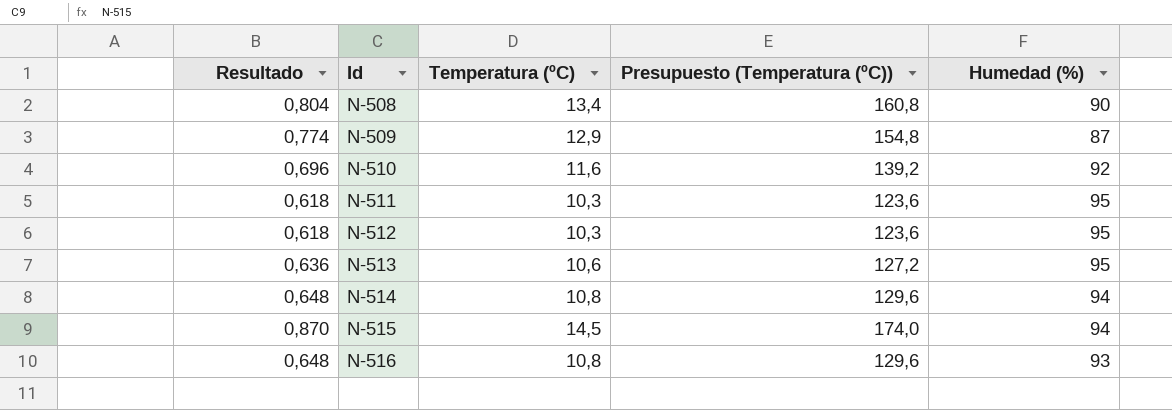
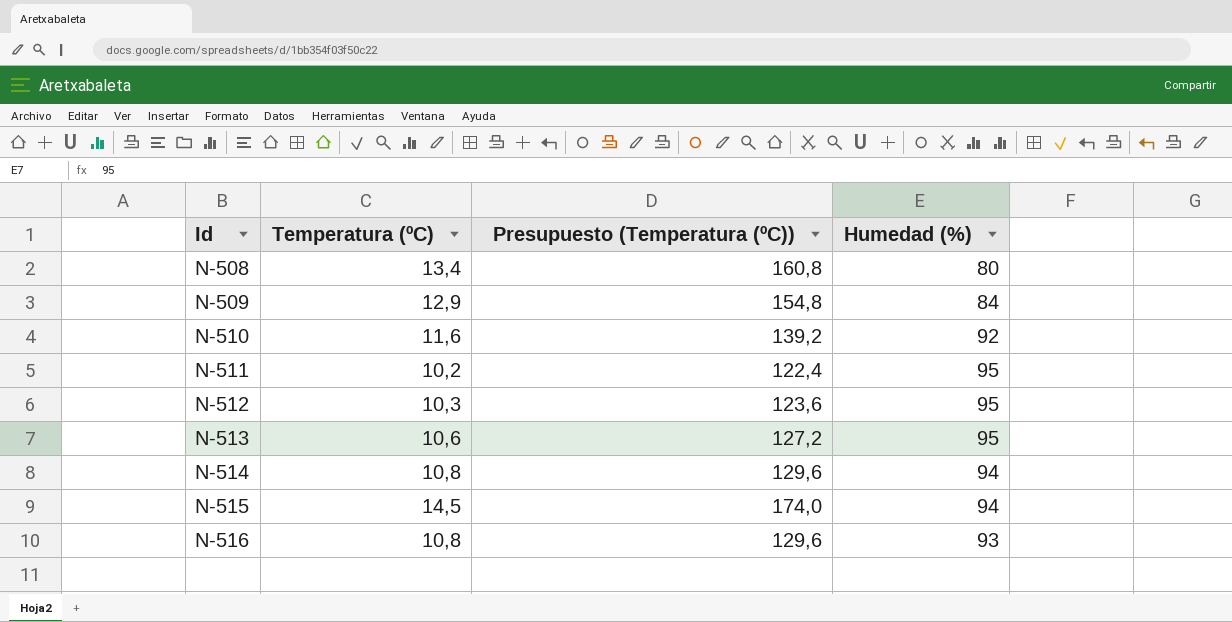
column Resultado | formula: [Temperatura (ºC)] * 0,06 -> none
N-508 | Humedad (%): 90 -> 80
N-509 | Humedad (%): 87 -> 84
N-511 | Temperatura (ºC): 10,3 -> 10,2
N-511 | Presupuesto (Temperatura (ºC)): 123,6 -> 122,4

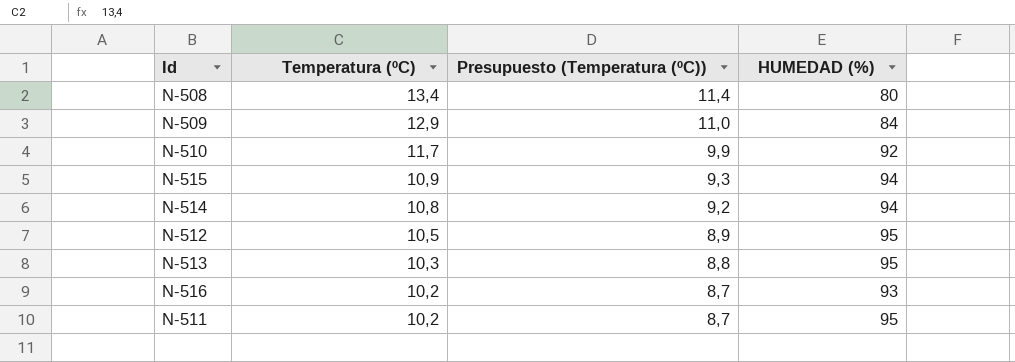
row order: Id ascending -> Temperatura (ºC) descending
column Presupuesto (Temperatura (ºC)) | formula: [Temperatura (ºC)] * 12 -> [Temperatura (ºC)] * 0,85
column name: Humedad (%) -> HUMEDAD (%)
N-510 | Temperatura (ºC): 11,6 -> 11,7
N-515 | Temperatura (ºC): 14,5 -> 10,9
N-512 | Temperatura (ºC): 10,3 -> 10,5
N-513 | Temperatura (ºC): 10,6 -> 10,3
N-516 | Temperatura (ºC): 10,8 -> 10,2

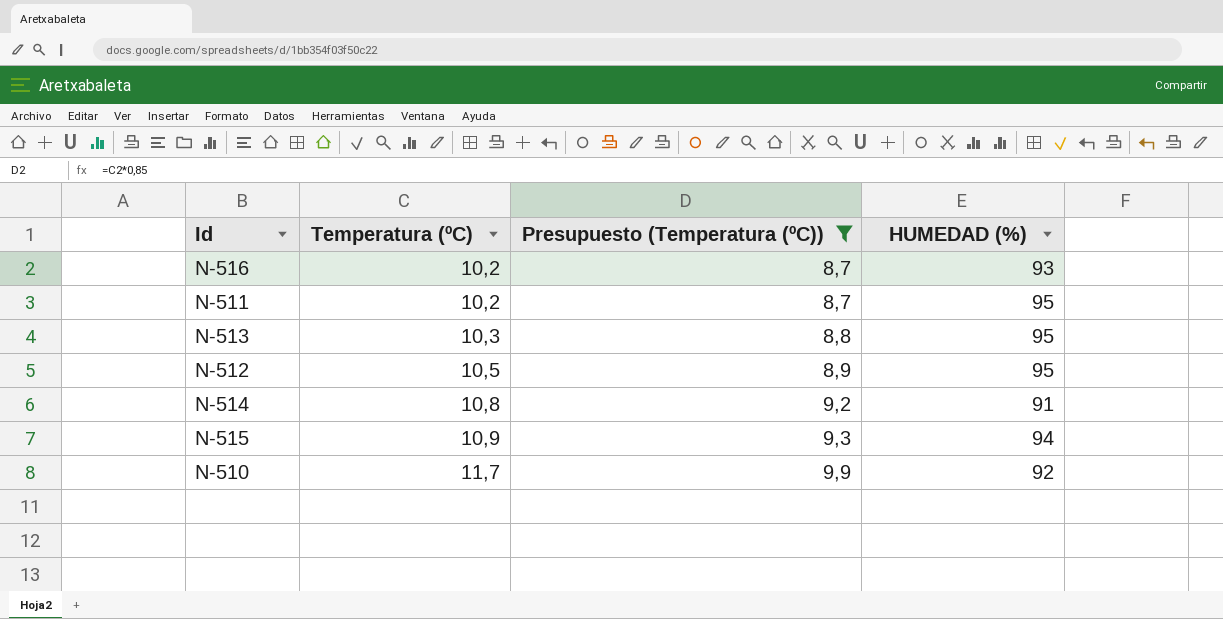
filter: none -> Presupuesto (Temperatura (ºC)) <= 9,9
row order: Temperatura (ºC) descending -> Temperatura (ºC) ascending
N-514 | HUMEDAD (%): 94 -> 91

